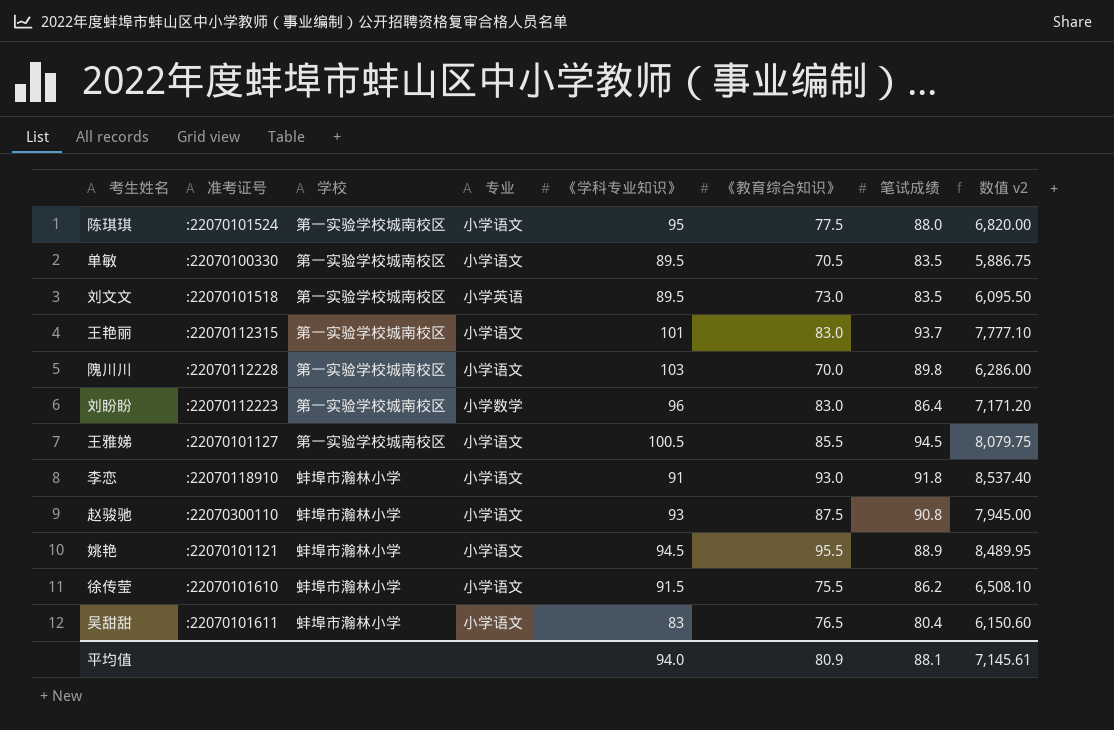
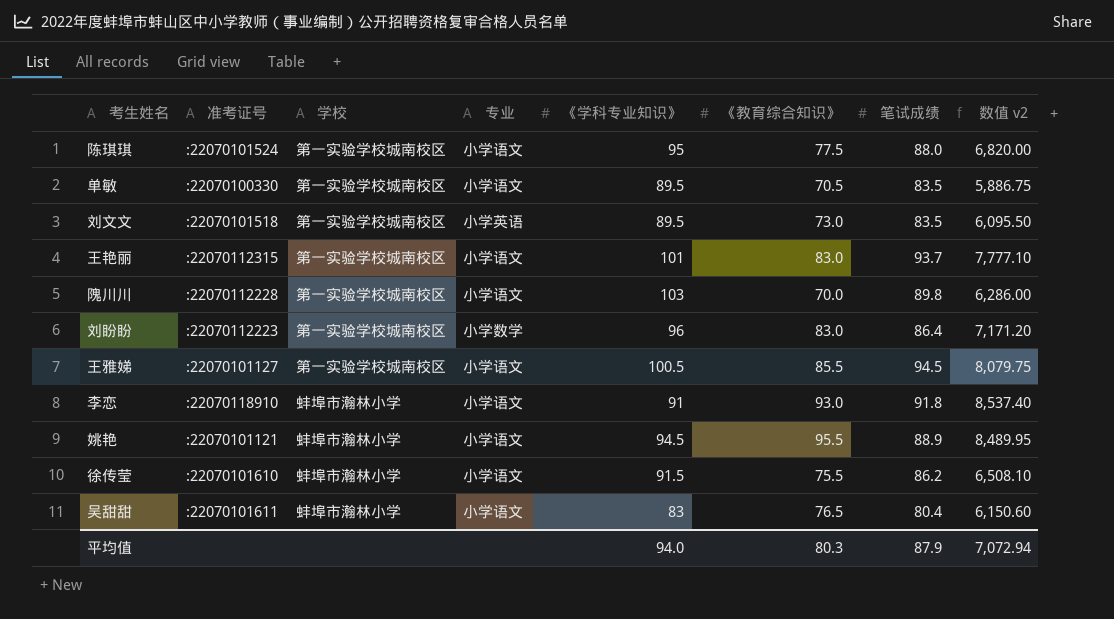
row 赵骏驰: :22070300110 | 蚌埠市瀚林小学 | 小学语文 | 93 | 87.5 | 90.8 | 7,945.00 -> none
平均值 | 《教育综合知识》: 80.9 -> 80.3
平均值 | 笔试成绩: 88.1 -> 87.9
平均值 | 数值 v2: 7,145.61 -> 7,072.94

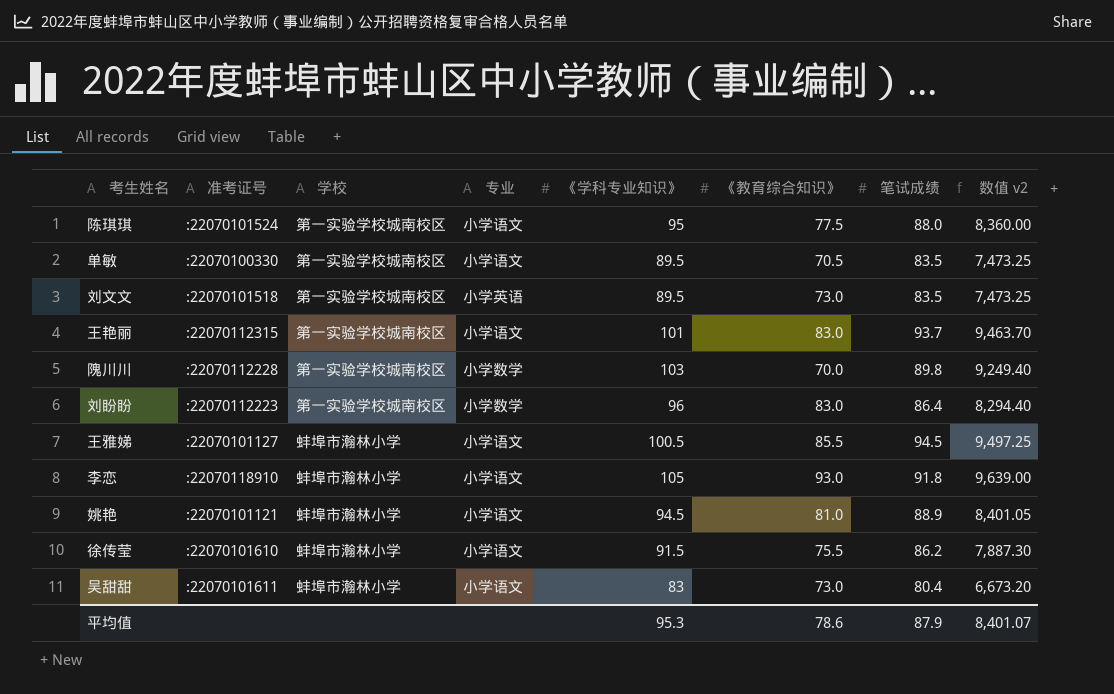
column 数值 v2 | formula: [《教育综合知识》] * [笔试成绩] -> [《学科专业知识》] * [笔试成绩]
隗川川 | 专业: 小学语文 -> 小学数学
王雅娣 | 学校: 第一实验学校城南校区 -> 蚌埠市瀚林小学
李恋 | 《学科专业知识》: 91 -> 105
姚艳 | 《教育综合知识》: 95.5 -> 81.0
吴甜甜 | 《教育综合知识》: 76.5 -> 73.0
平均值 | 《学科专业知识》: 94.0 -> 95.3
平均值 | 《教育综合知识》: 80.3 -> 78.6
平均值 | 数值 v2: 7,072.94 -> 8,401.07

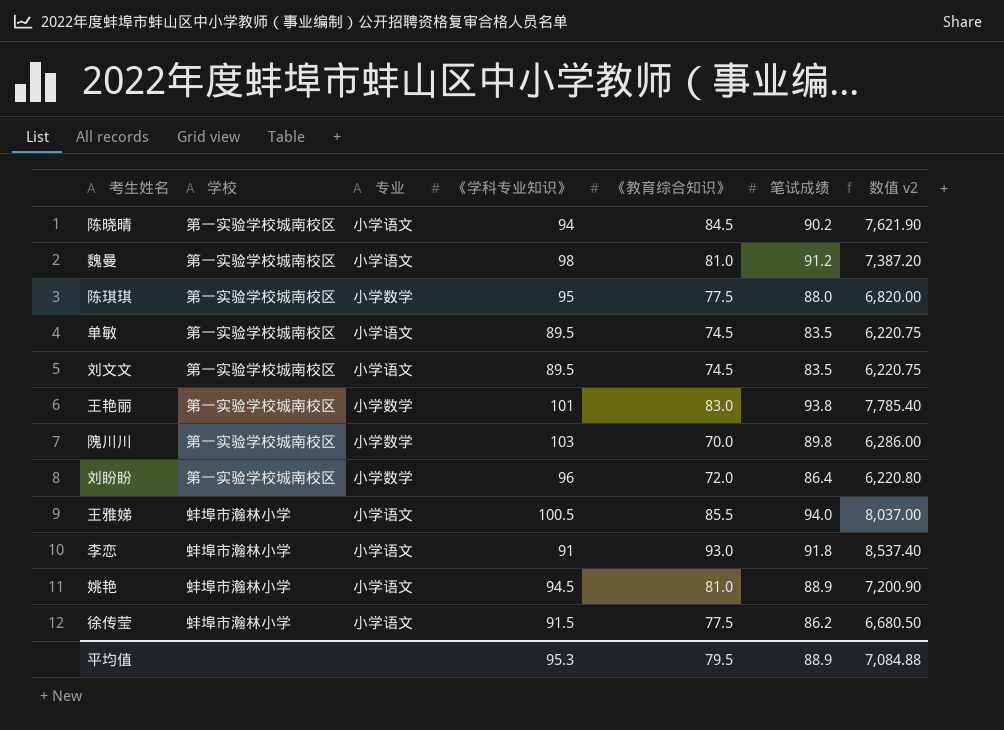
column 准考证号 | position: 2 -> none
column 数值 v2 | formula: [《学科专业知识》] * [笔试成绩] -> [《教育综合知识》] * [笔试成绩]
row 吴甜甜: :22070101611 | 蚌埠市瀚林小学 | 小学语文 | 83 | 73.0 | 80.4 | 6,673.20 -> none
row 陈晓晴: none -> 第一实验学校城南校区 | 小学语文 | 94 | 84.5 | 90.2 | 7,621.90
row 魏曼: none -> 第一实验学校城南校区 | 小学语文 | 98 | 81.0 | 91.2 | 7,387.20
陈琪琪 | 专业: 小学语文 -> 小学数学
单敏 | 《教育综合知识》: 70.5 -> 74.5
刘文文 | 专业: 小学英语 -> 小学语文
刘文文 | 《教育综合知识》: 73.0 -> 74.5
王艳丽 | 专业: 小学语文 -> 小学数学
王艳丽 | 笔试成绩: 93.7 -> 93.8
刘盼盼 | 《教育综合知识》: 83.0 -> 72.0
王雅娣 | 笔试成绩: 94.5 -> 94.0
李恋 | 《学科专业知识》: 105 -> 91
徐传莹 | 《教育综合知识》: 75.5 -> 77.5
平均值 | 《教育综合知识》: 78.6 -> 79.5
平均值 | 笔试成绩: 87.9 -> 88.9
平均值 | 数值 v2: 8,401.07 -> 7,084.88

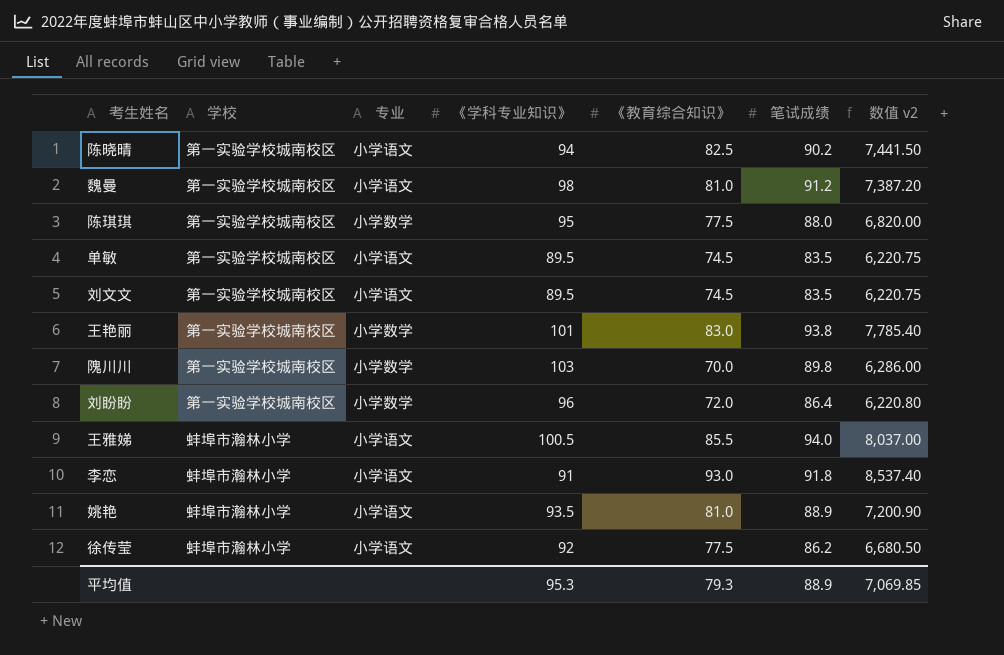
陈晓晴 | 《教育综合知识》: 84.5 -> 82.5
陈晓晴 | 数值 v2: 7,621.90 -> 7,441.50
姚艳 | 《学科专业知识》: 94.5 -> 93.5
徐传莹 | 《学科专业知识》: 91.5 -> 92
平均值 | 《教育综合知识》: 79.5 -> 79.3
平均值 | 数值 v2: 7,084.88 -> 7,069.85

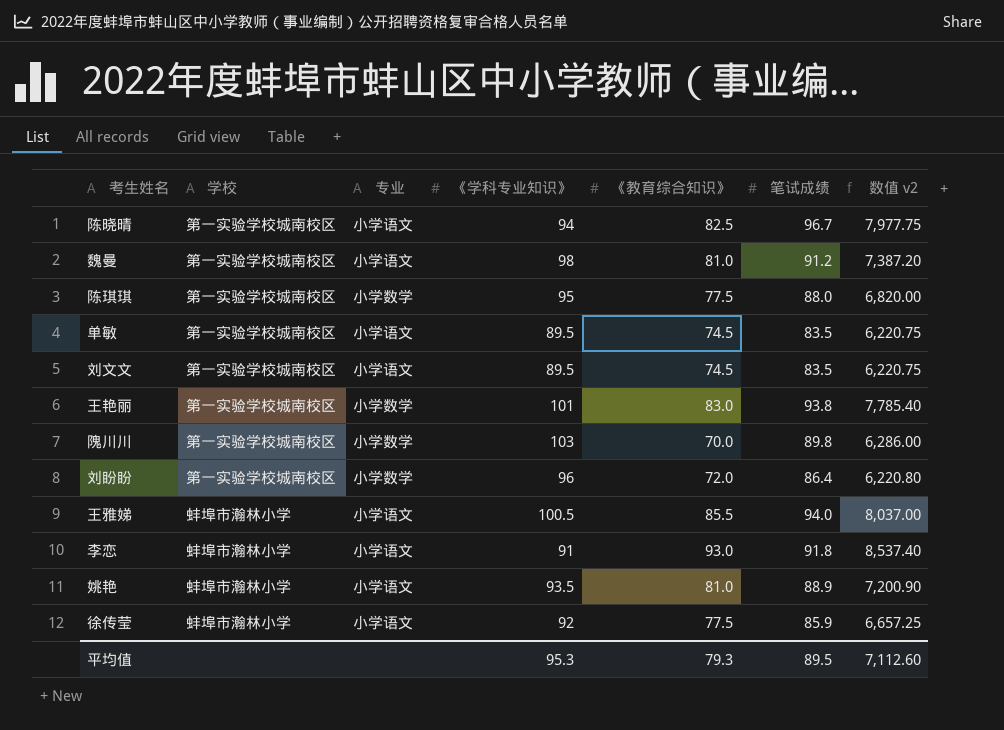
陈晓晴 | 笔试成绩: 90.2 -> 96.7
陈晓晴 | 数值 v2: 7,441.50 -> 7,977.75
徐传莹 | 笔试成绩: 86.2 -> 85.9
徐传莹 | 数值 v2: 6,680.50 -> 6,657.25
平均值 | 笔试成绩: 88.9 -> 89.5
平均值 | 数值 v2: 7,069.85 -> 7,112.60

